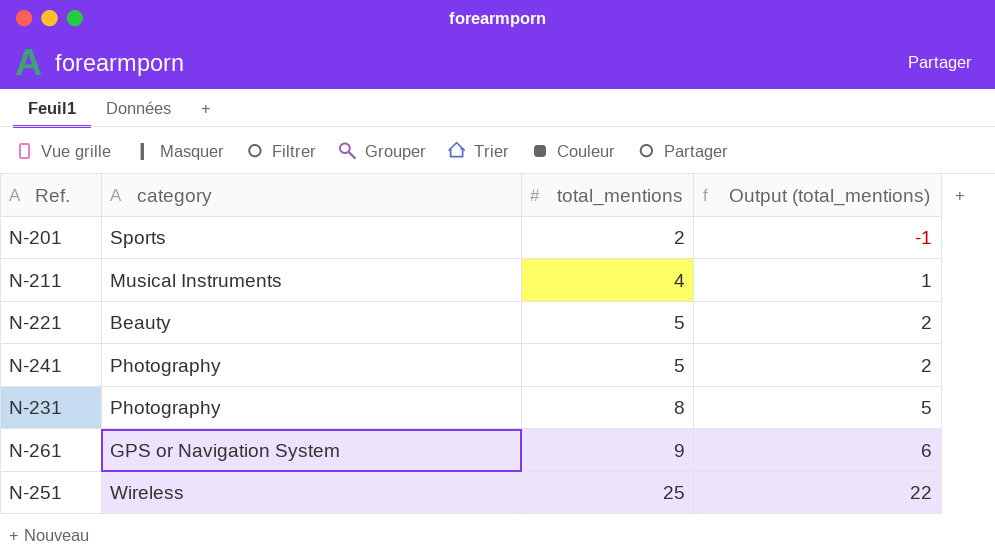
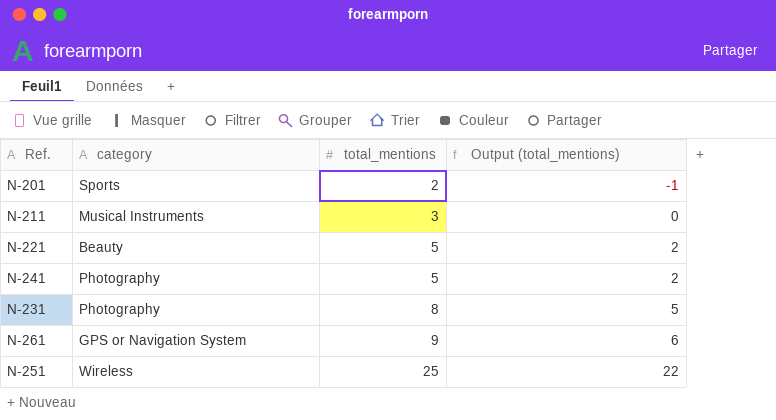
N-211 | total_mentions: 4 -> 3
N-211 | Output (total_mentions): 1 -> 0

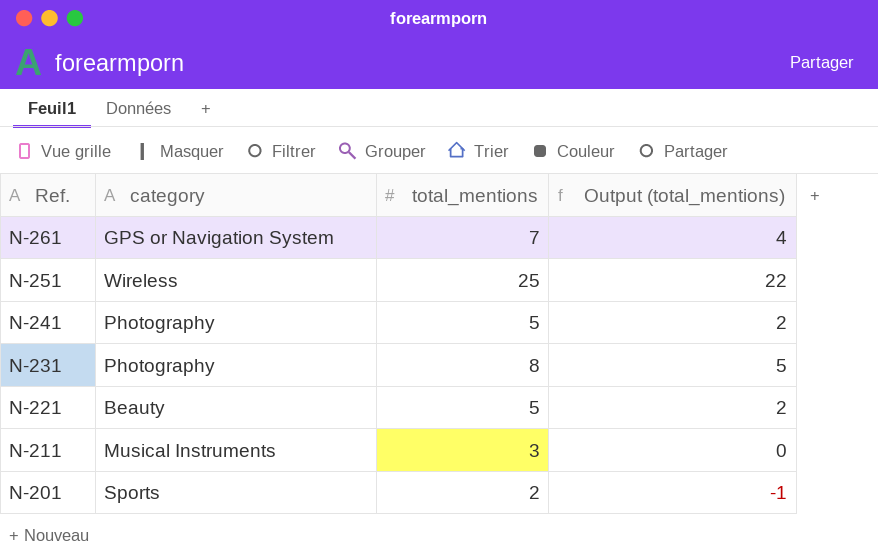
row order: total_mentions ascending -> Ref. descending
N-261 | total_mentions: 9 -> 7
N-261 | Output (total_mentions): 6 -> 4

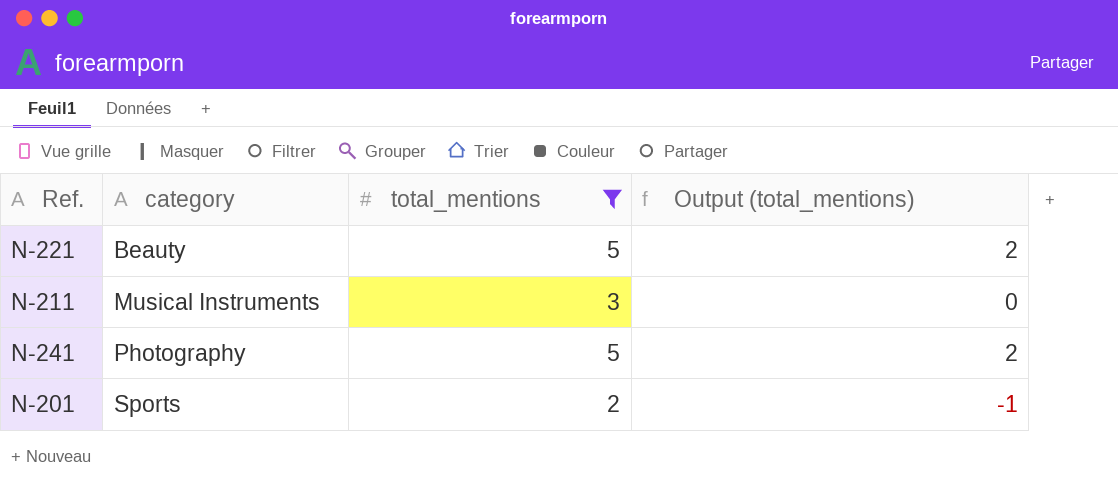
filter: none -> total_mentions <= 5
row order: Ref. descending -> category ascending

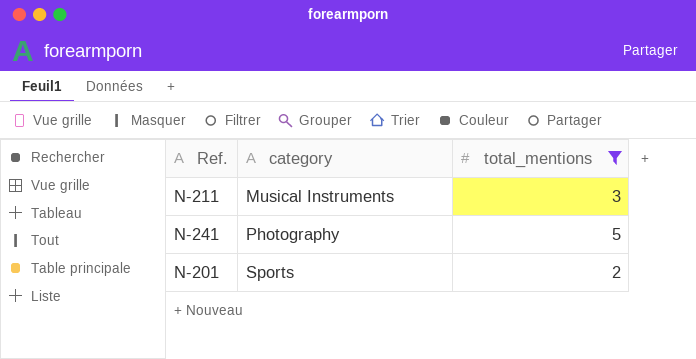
column Output (total_mentions) | formula: [total_mentions] - 3 -> none
row N-221: Beauty | 5 | 2 -> none

